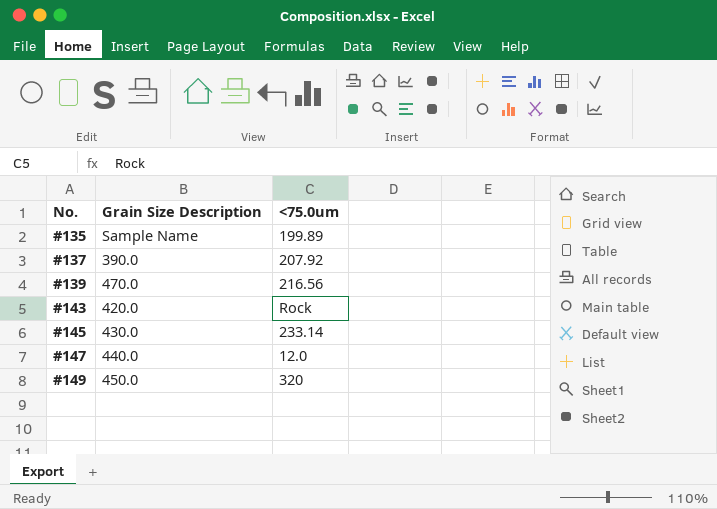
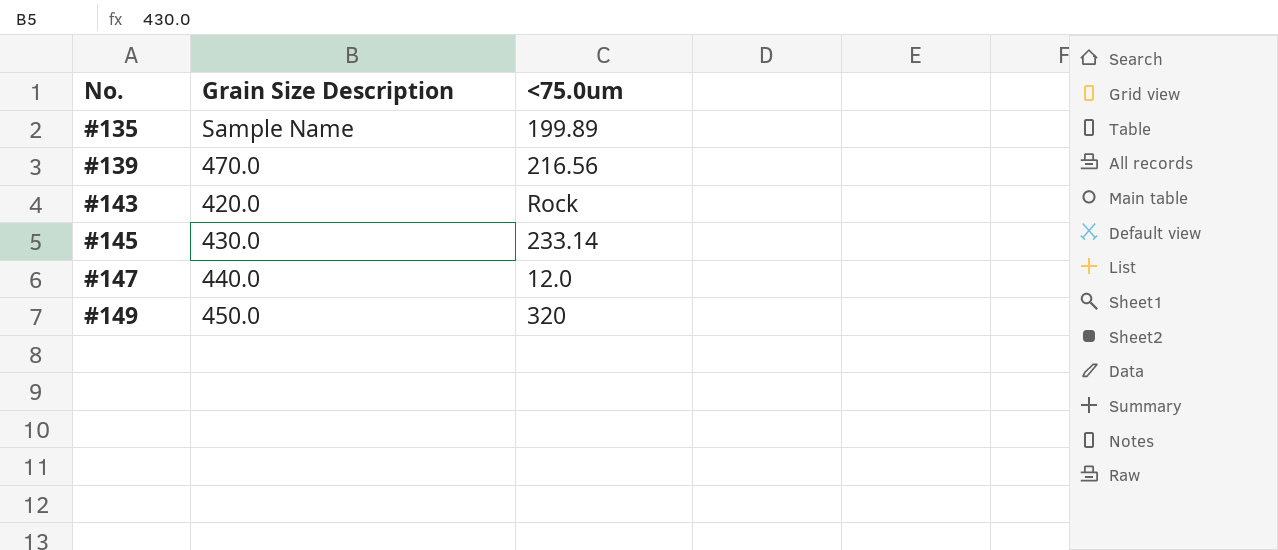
row #137: 390.0 | 207.92 -> none

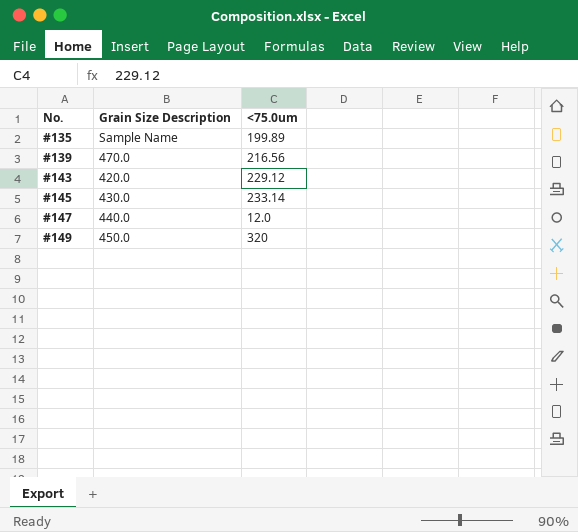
#143 | <75.0um: Rock -> 229.12

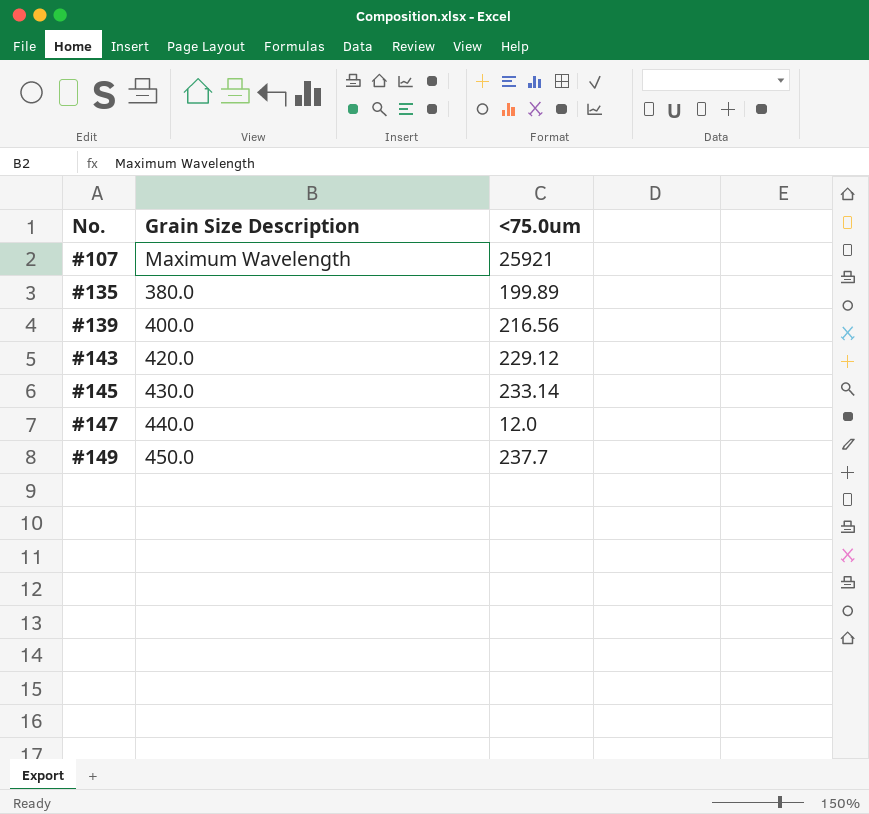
row #107: none -> Maximum Wavelength | 25921
#135 | Grain Size Description: Sample Name -> 380.0
#139 | Grain Size Description: 470.0 -> 400.0
#149 | <75.0um: 320 -> 237.7

